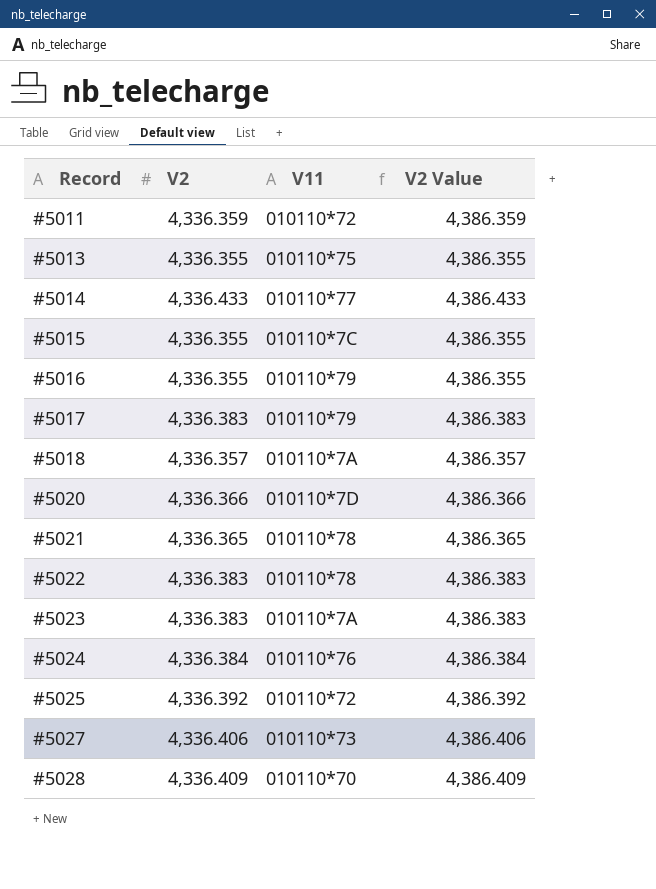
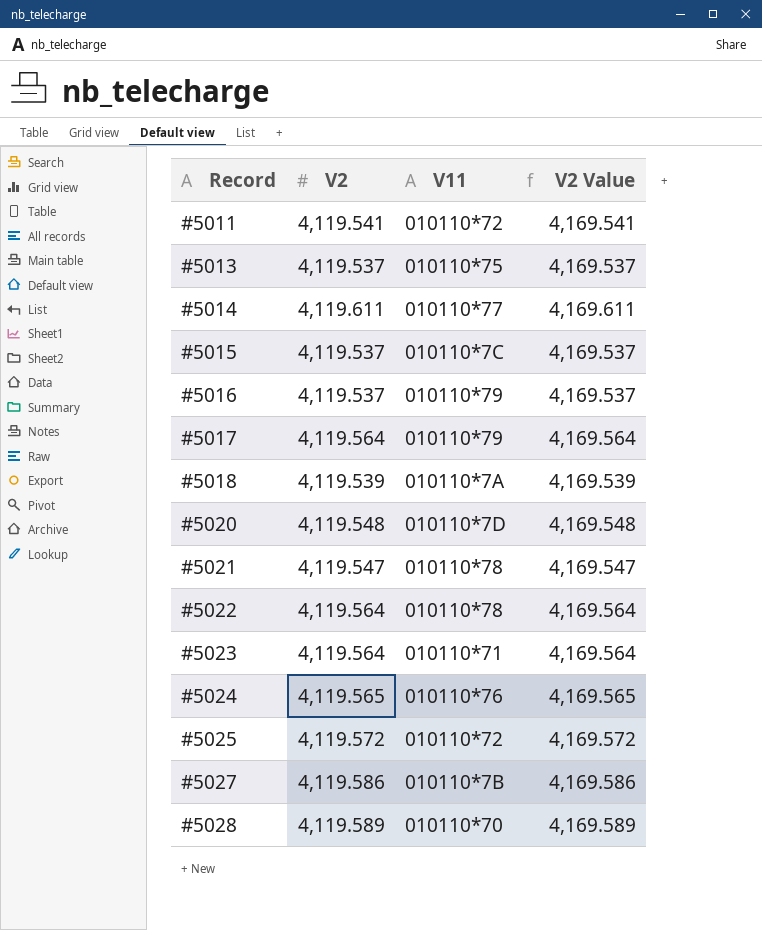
#5011 | V2: 4,336.359 -> 4,119.541
#5011 | V2 Value: 4,386.359 -> 4,169.541
#5013 | V2: 4,336.355 -> 4,119.537
#5013 | V2 Value: 4,386.355 -> 4,169.537
#5014 | V2: 4,336.433 -> 4,119.611
#5014 | V2 Value: 4,386.433 -> 4,169.611
#5015 | V2: 4,336.355 -> 4,119.537
#5015 | V2 Value: 4,386.355 -> 4,169.537
#5016 | V2: 4,336.355 -> 4,119.537
#5016 | V2 Value: 4,386.355 -> 4,169.537
#5017 | V2: 4,336.383 -> 4,119.564
#5017 | V2 Value: 4,386.383 -> 4,169.564
#5018 | V2: 4,336.357 -> 4,119.539
#5018 | V2 Value: 4,386.357 -> 4,169.539
#5020 | V2: 4,336.366 -> 4,119.548
#5020 | V2 Value: 4,386.366 -> 4,169.548
#5021 | V2: 4,336.365 -> 4,119.547
#5021 | V2 Value: 4,386.365 -> 4,169.547
#5022 | V2: 4,336.383 -> 4,119.564
#5022 | V2 Value: 4,386.383 -> 4,169.564
#5023 | V2: 4,336.383 -> 4,119.564
#5023 | V11: 010110*7A -> 010110*71
#5023 | V2 Value: 4,386.383 -> 4,169.564
#5024 | V2: 4,336.384 -> 4,119.565
#5024 | V2 Value: 4,386.384 -> 4,169.565
#5025 | V2: 4,336.392 -> 4,119.572
#5025 | V2 Value: 4,386.392 -> 4,169.572
#5027 | V2: 4,336.406 -> 4,119.586
#5027 | V11: 010110*73 -> 010110*7B
#5027 | V2 Value: 4,386.406 -> 4,169.586
#5028 | V2: 4,336.409 -> 4,119.589
#5028 | V2 Value: 4,386.409 -> 4,169.589

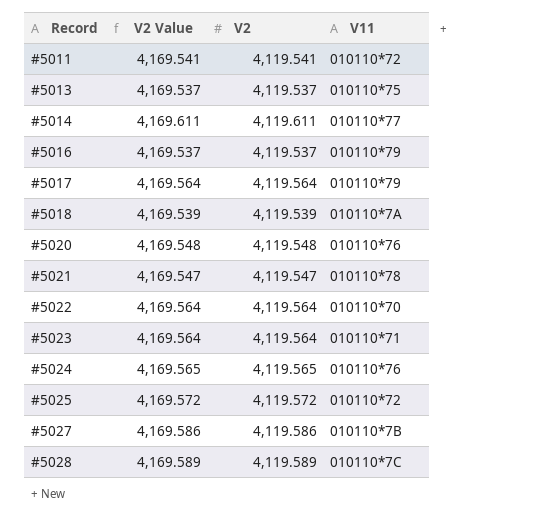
column V2 Value | position: 4 -> 2
row #5015: 4,119.537 | 010110*7C | 4,169.537 -> none
#5020 | V11: 010110*7D -> 010110*76
#5022 | V11: 010110*78 -> 010110*70
#5028 | V11: 010110*70 -> 010110*7C

